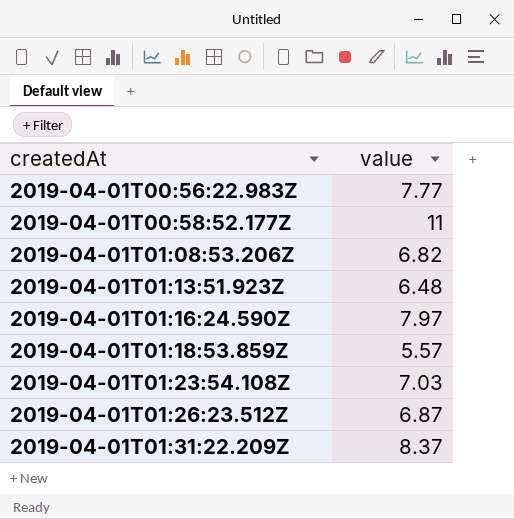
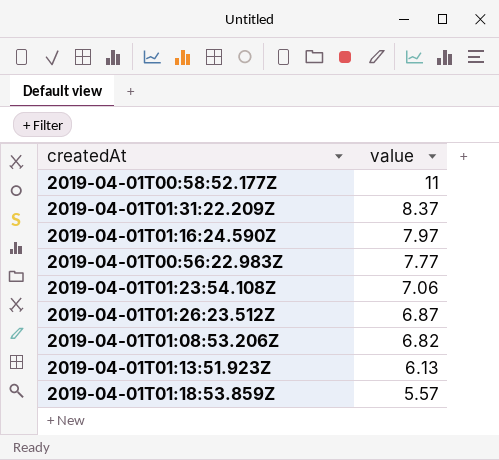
row order: createdAt ascending -> value descending
2019-04-01T01:23:54.108Z | value: 7.03 -> 7.06
2019-04-01T01:13:51.923Z | value: 6.48 -> 6.13

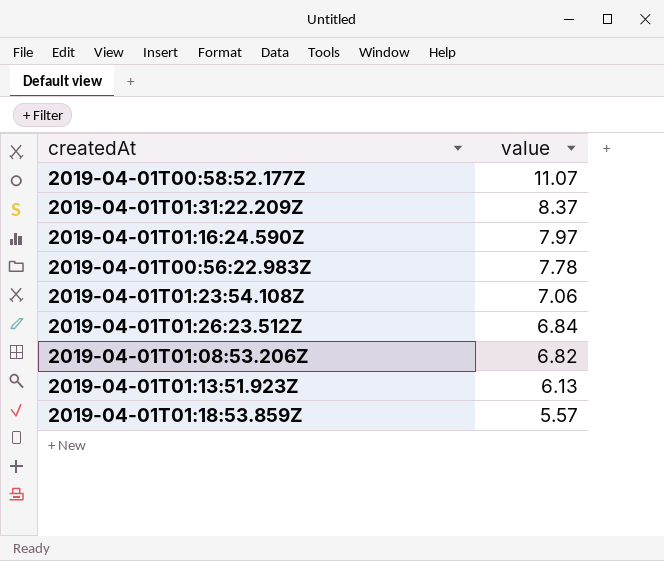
2019-04-01T00:58:52.177Z | value: 11 -> 11.07
2019-04-01T00:56:22.983Z | value: 7.77 -> 7.78
2019-04-01T01:26:23.512Z | value: 6.87 -> 6.84

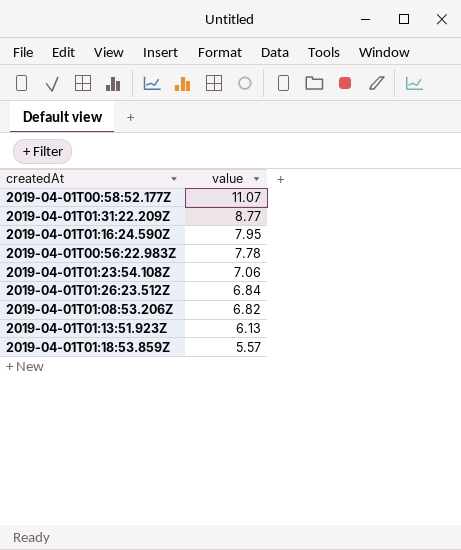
2019-04-01T01:31:22.209Z | value: 8.37 -> 8.77
2019-04-01T01:16:24.590Z | value: 7.97 -> 7.95

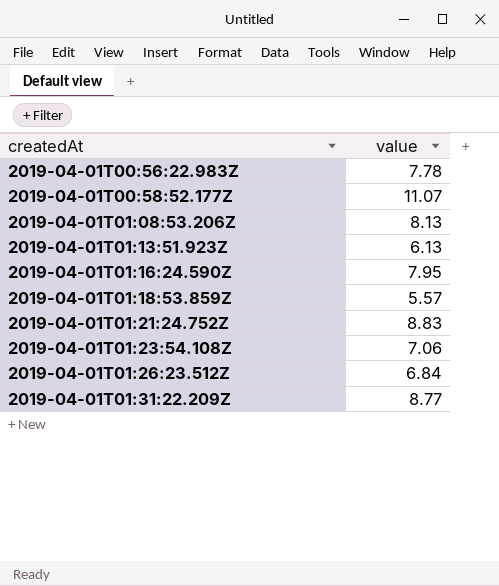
row order: value descending -> createdAt ascending
2019-04-01T01:08:53.206Z | value: 6.82 -> 8.13
row 2019-04-01T01:21:24.752Z: none -> 8.83

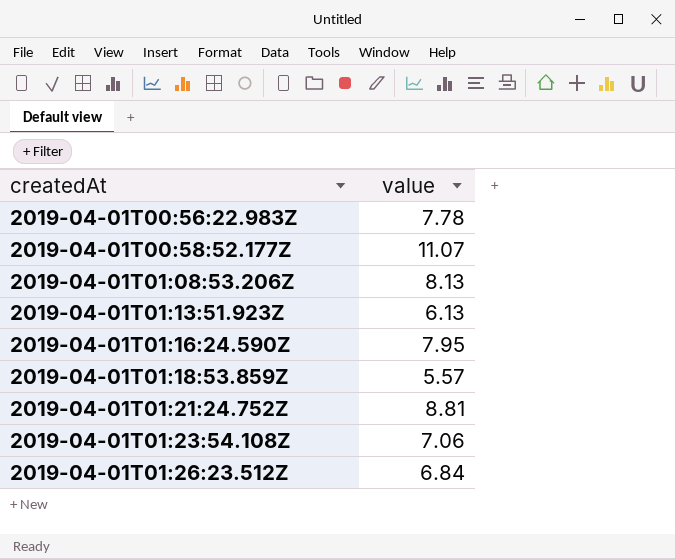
row 2019-04-01T01:31:22.209Z: 8.77 -> none
2019-04-01T01:21:24.752Z | value: 8.83 -> 8.81

